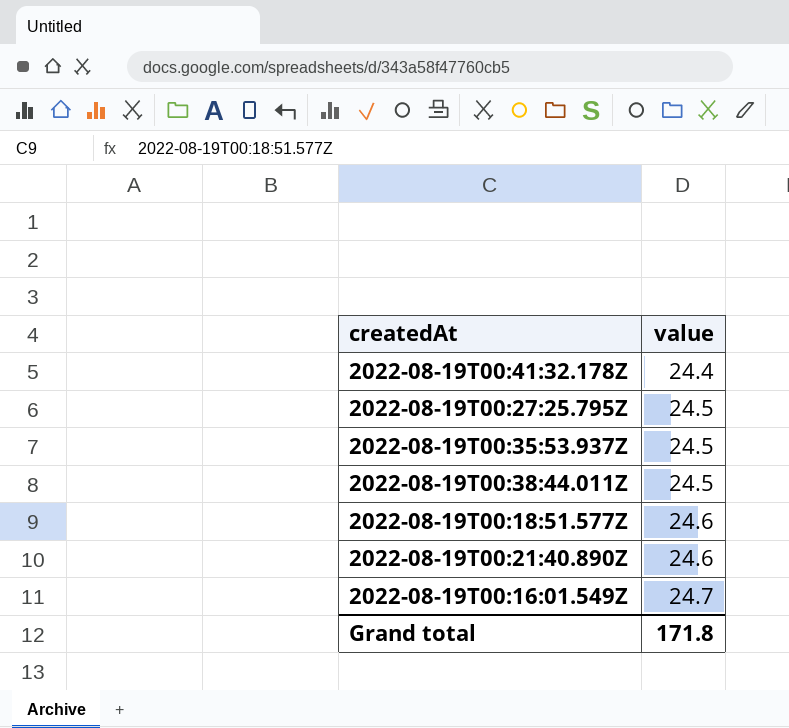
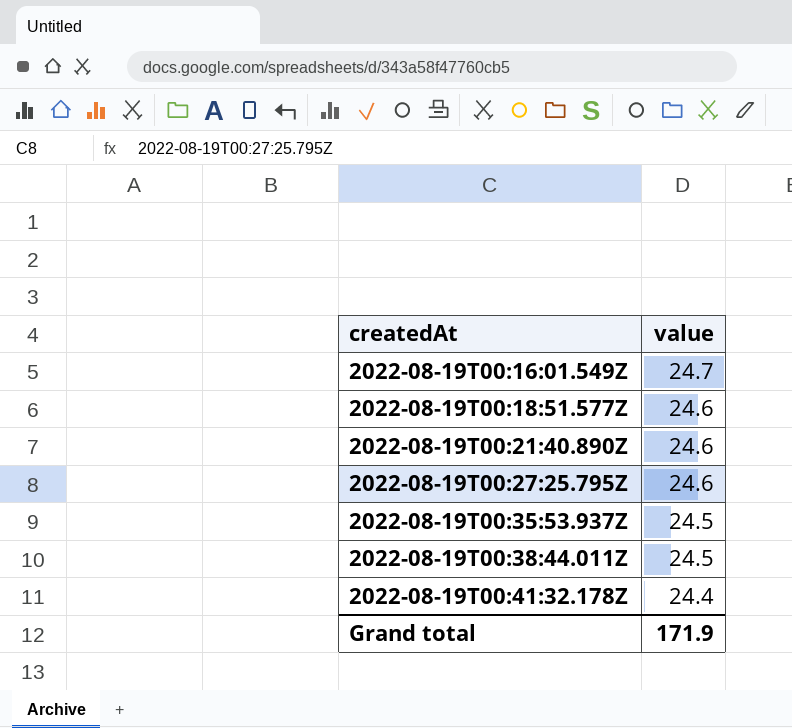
row order: value ascending -> createdAt ascending
2022-08-19T00:27:25.795Z | value: 24.5 -> 24.6
Grand total | value: 171.8 -> 171.9

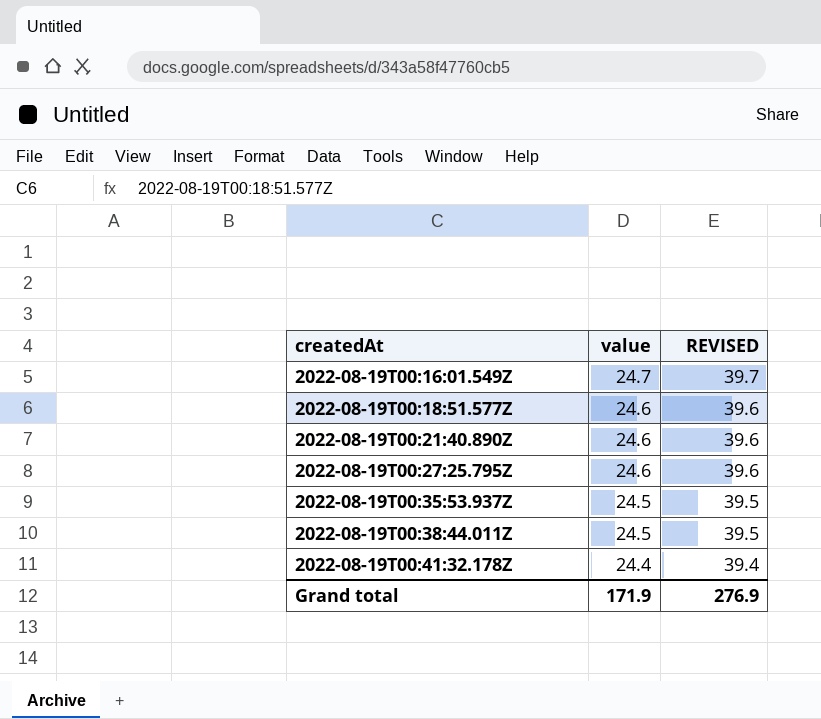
column REVISED | formula: none -> [value] + 15

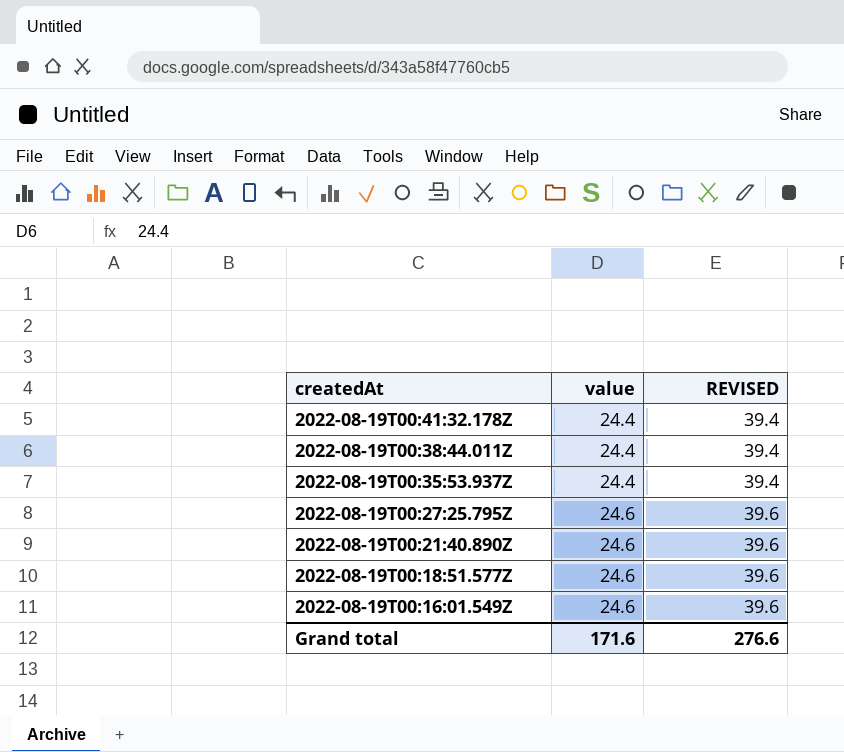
row order: createdAt ascending -> createdAt descending
2022-08-19T00:38:44.011Z | value: 24.5 -> 24.4
2022-08-19T00:38:44.011Z | REVISED: 39.5 -> 39.4
2022-08-19T00:35:53.937Z | value: 24.5 -> 24.4
2022-08-19T00:35:53.937Z | REVISED: 39.5 -> 39.4
2022-08-19T00:16:01.549Z | value: 24.7 -> 24.6
2022-08-19T00:16:01.549Z | REVISED: 39.7 -> 39.6
Grand total | value: 171.9 -> 171.6
Grand total | REVISED: 276.9 -> 276.6

